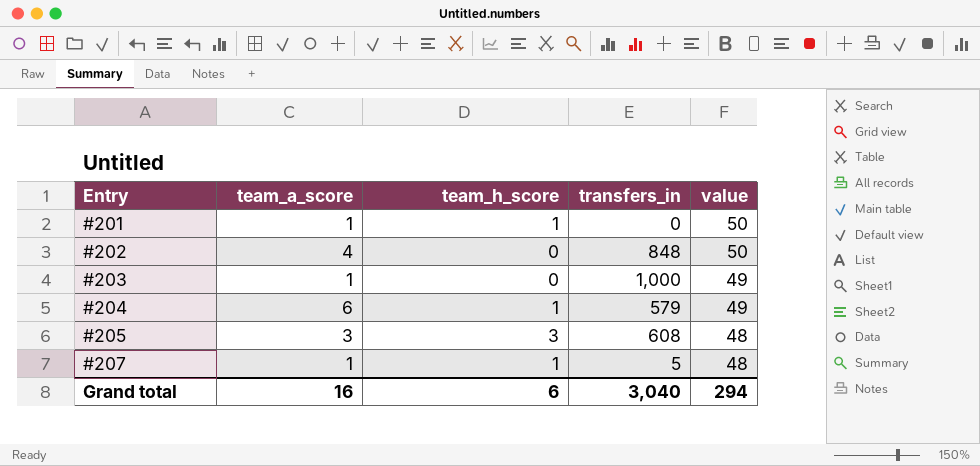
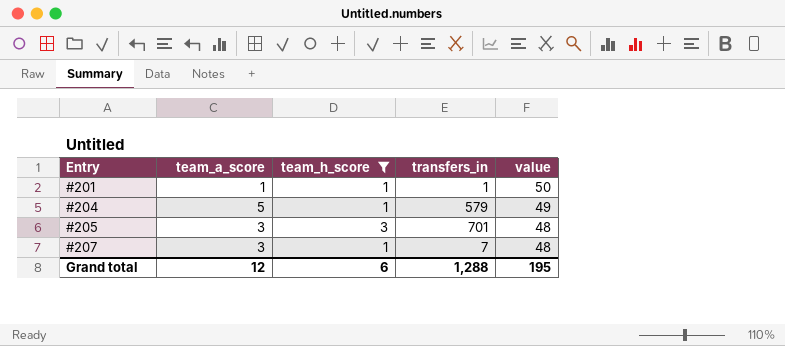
filter: none -> team_h_score != 0
#201 | transfers_in: 0 -> 1
#204 | team_a_score: 6 -> 5
#205 | transfers_in: 608 -> 701
#207 | team_a_score: 1 -> 3
#207 | transfers_in: 5 -> 7
Grand total | team_a_score: 16 -> 12
Grand total | transfers_in: 3,040 -> 1,288
Grand total | value: 294 -> 195

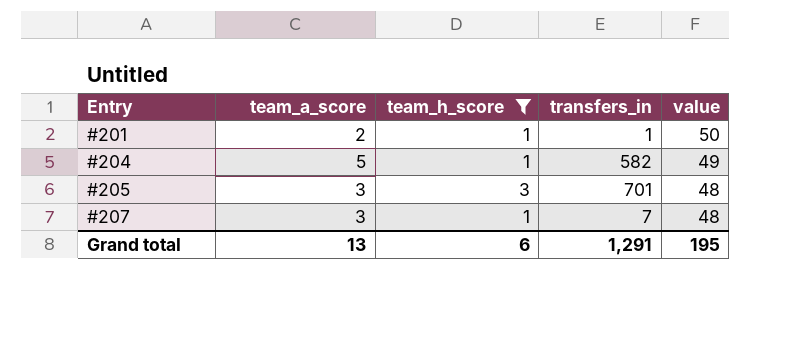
#201 | team_a_score: 1 -> 2
#204 | transfers_in: 579 -> 582
Grand total | team_a_score: 12 -> 13
Grand total | transfers_in: 1,288 -> 1,291

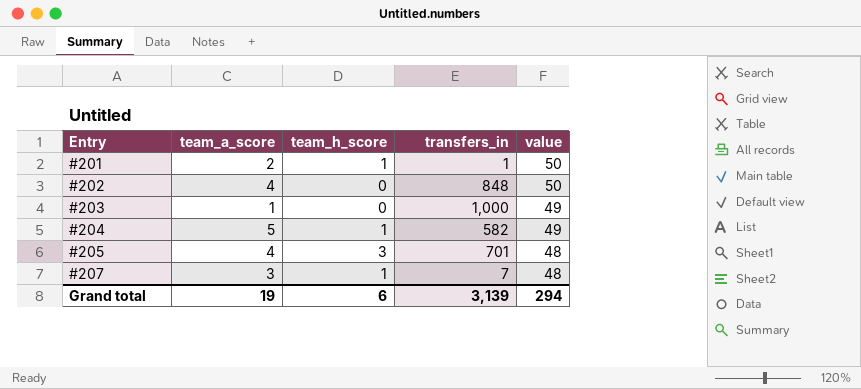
filter: team_h_score != 0 -> none
#205 | team_a_score: 3 -> 4
Grand total | team_a_score: 13 -> 19
Grand total | transfers_in: 1,291 -> 3,139
Grand total | value: 195 -> 294

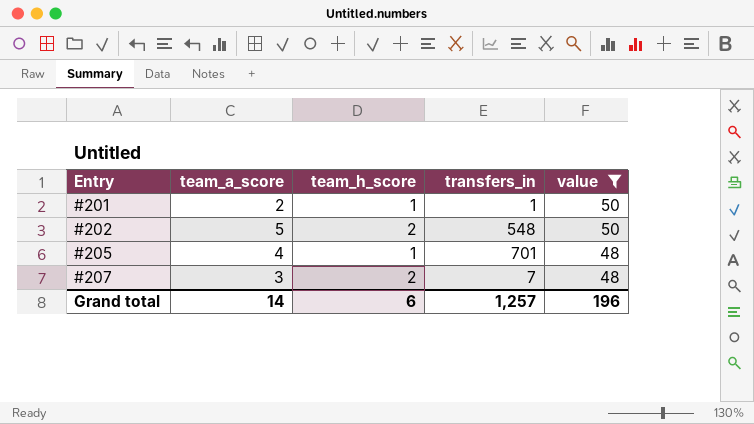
filter: none -> value != 49
#202 | team_a_score: 4 -> 5
#202 | team_h_score: 0 -> 2
#202 | transfers_in: 848 -> 548
#205 | team_h_score: 3 -> 1
#207 | team_h_score: 1 -> 2
Grand total | team_a_score: 19 -> 14
Grand total | transfers_in: 3,139 -> 1,257
Grand total | value: 294 -> 196

